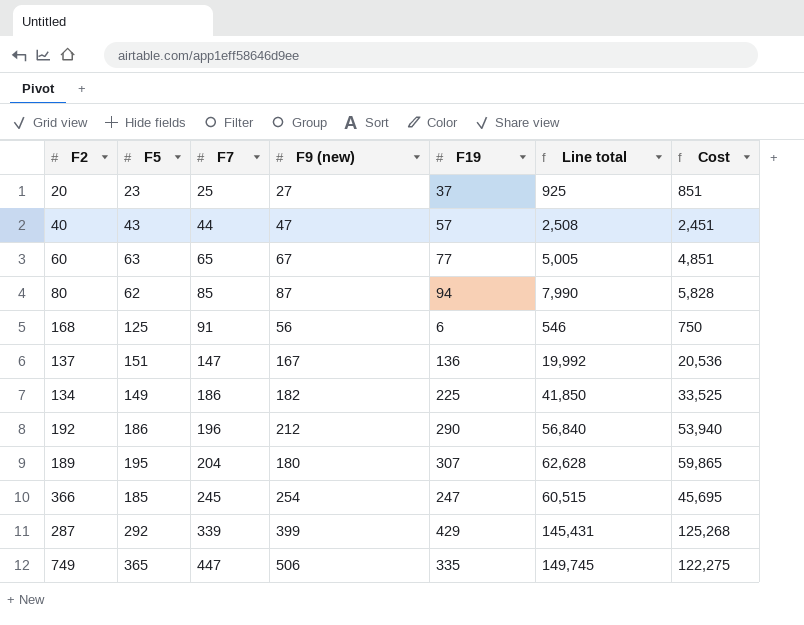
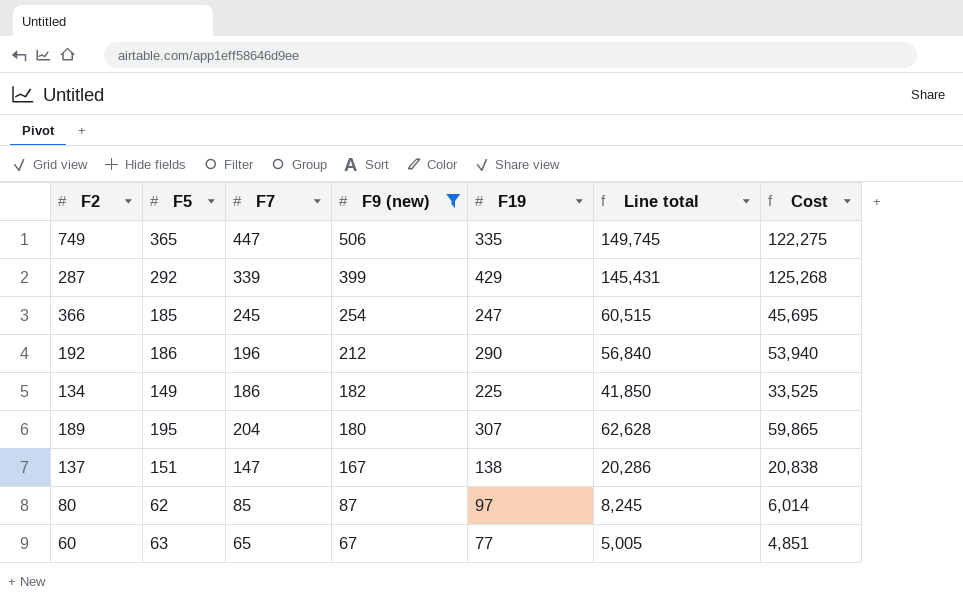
filter: none -> F9 (new) >= 67
row order: F7 ascending -> F9 (new) descending
137 | F19: 136 -> 138
137 | Line total: 19,992 -> 20,286
137 | Cost: 20,536 -> 20,838
80 | F19: 94 -> 97
80 | Line total: 7,990 -> 8,245
80 | Cost: 5,828 -> 6,014

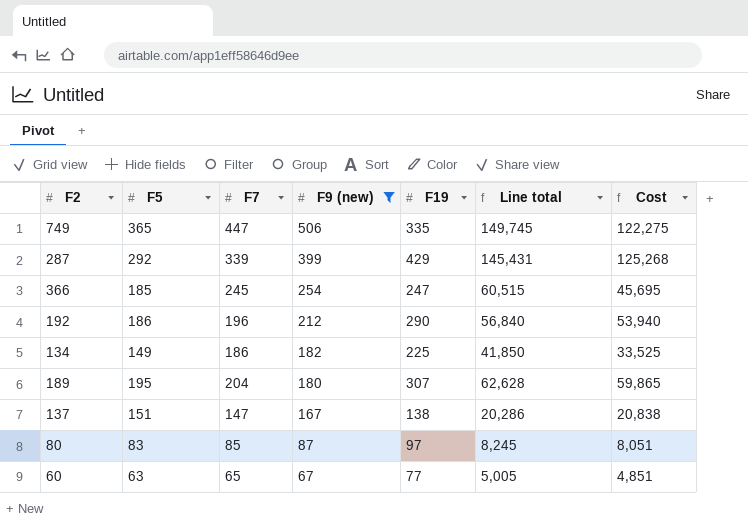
80 | F5: 62 -> 83
80 | Cost: 6,014 -> 8,051

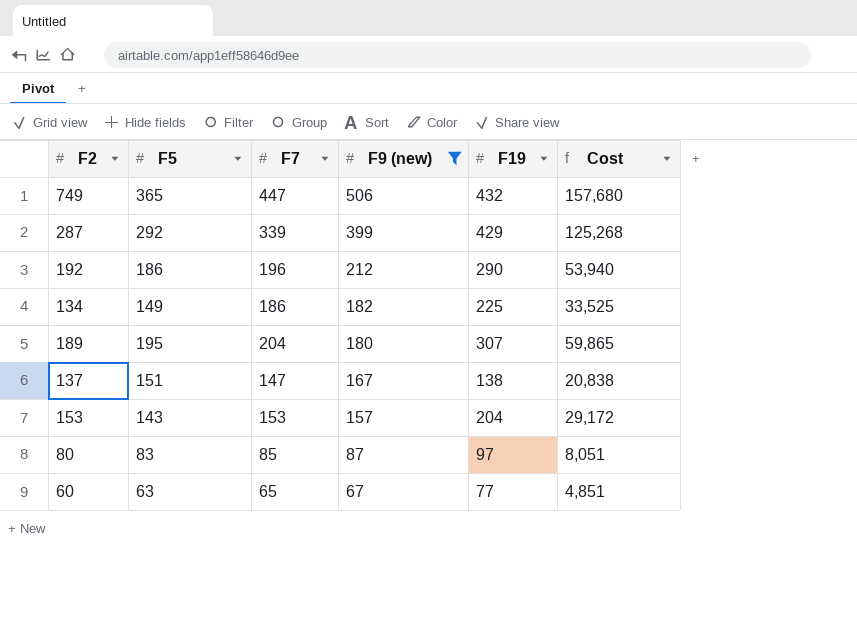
column Line total | formula: [F7] * [F19] -> none
row 366: 185 | 245 | 254 | 247 | 60,515 | 45,695 -> none
749 | F19: 335 -> 432
749 | Cost: 122,275 -> 157,680
row 153: none -> 143 | 153 | 157 | 204 | 29,172

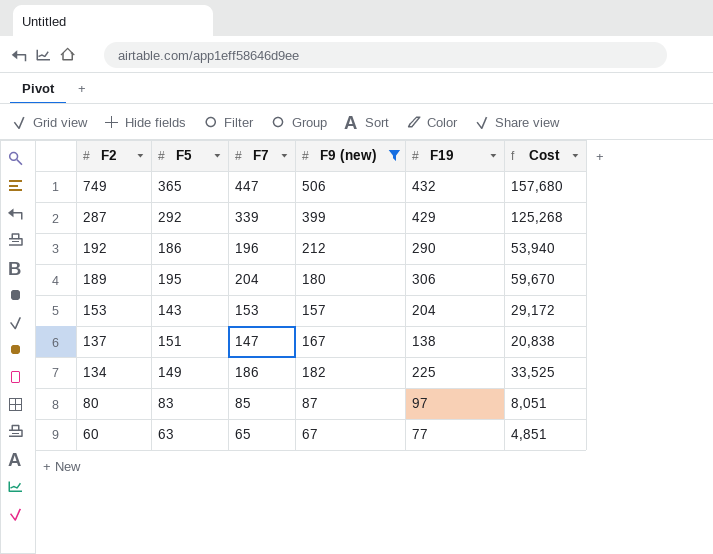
row order: F9 (new) descending -> F2 descending
189 | F19: 307 -> 306
189 | Cost: 59,865 -> 59,670

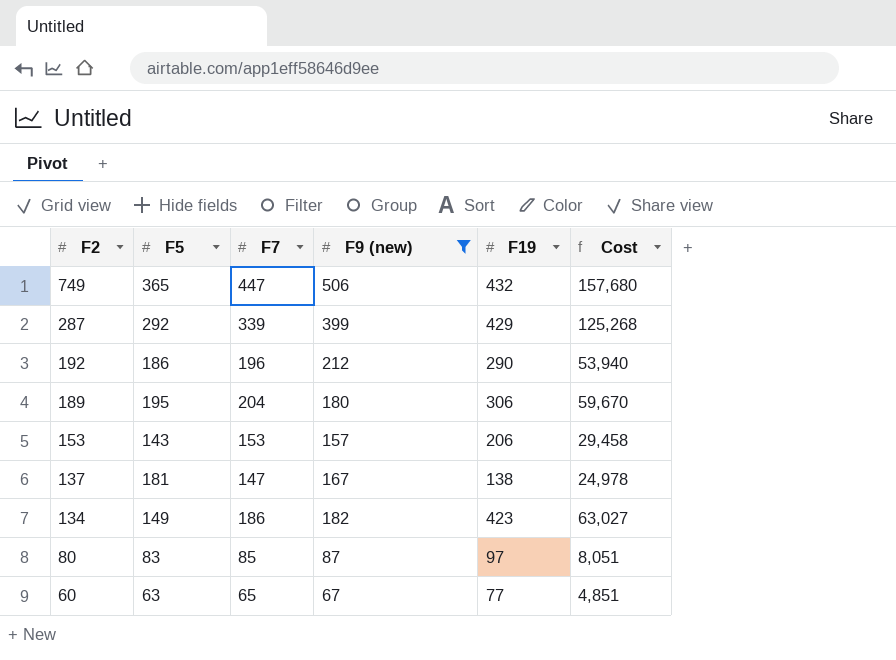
153 | F19: 204 -> 206
153 | Cost: 29,172 -> 29,458
137 | F5: 151 -> 181
137 | Cost: 20,838 -> 24,978
134 | F19: 225 -> 423
134 | Cost: 33,525 -> 63,027

